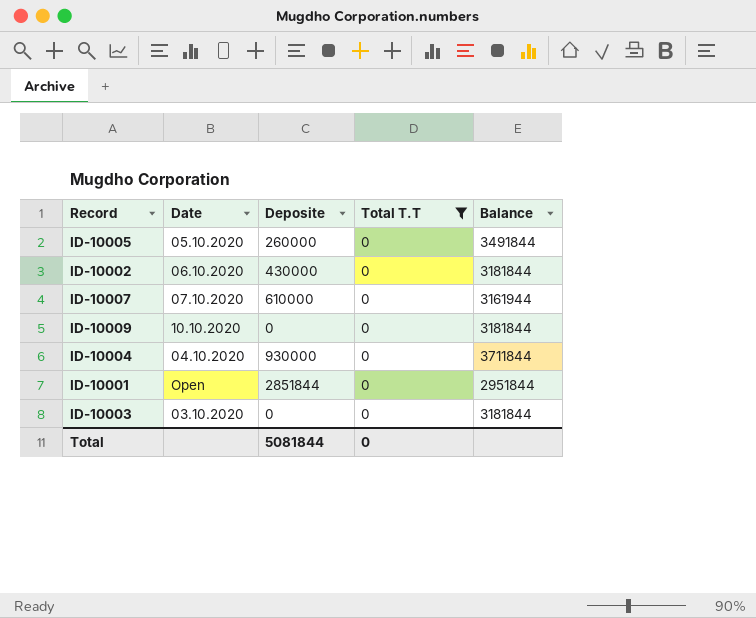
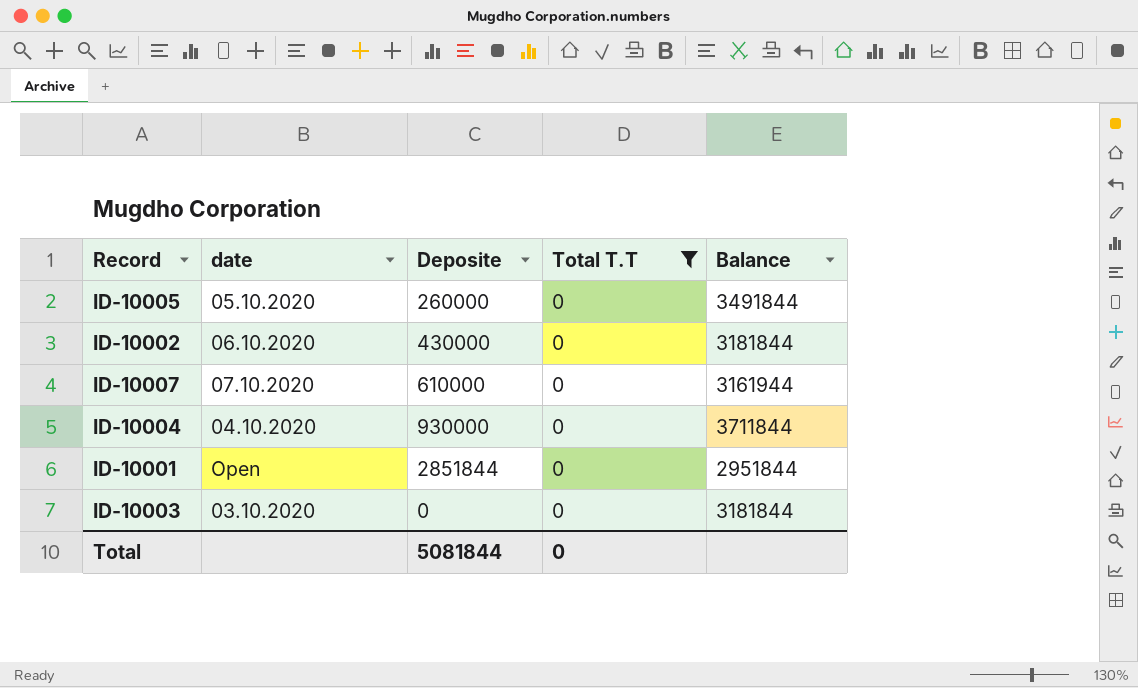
column name: Date -> date
row ID-10009: 10.10.2020 | 0 | 0 | 3181844 -> none

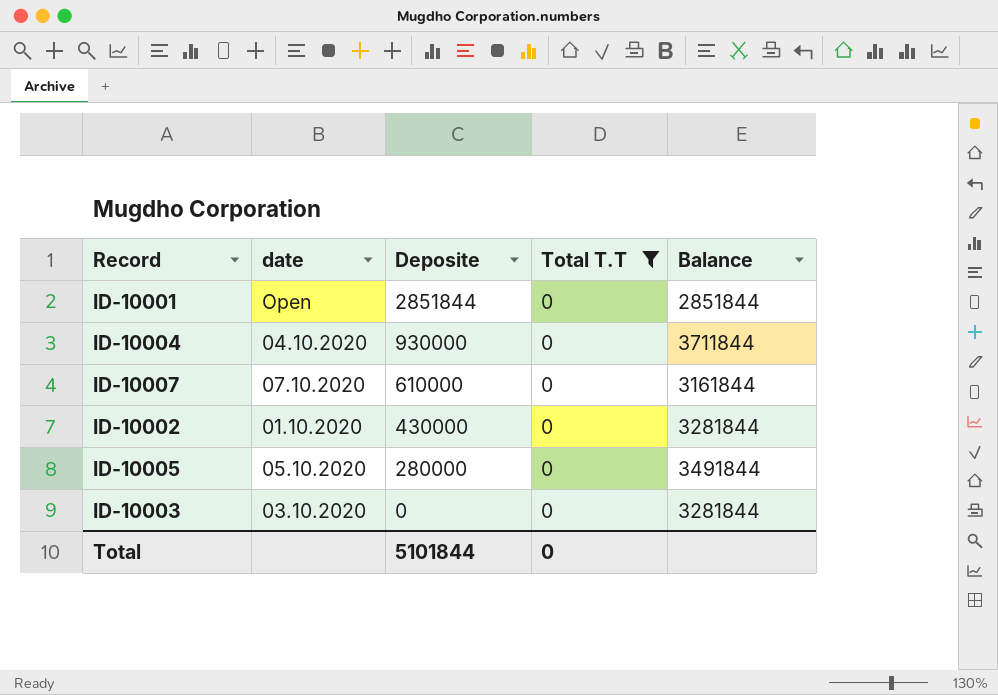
row order: none -> Deposite descending
ID-10001 | Balance: 2951844 -> 2851844
ID-10007 | Balance: 3161944 -> 3161844
ID-10002 | date: 06.10.2020 -> 01.10.2020
ID-10002 | Balance: 3181844 -> 3281844
ID-10005 | Deposite: 260000 -> 280000
ID-10003 | Balance: 3181844 -> 3281844
Total | Deposite: 5081844 -> 5101844

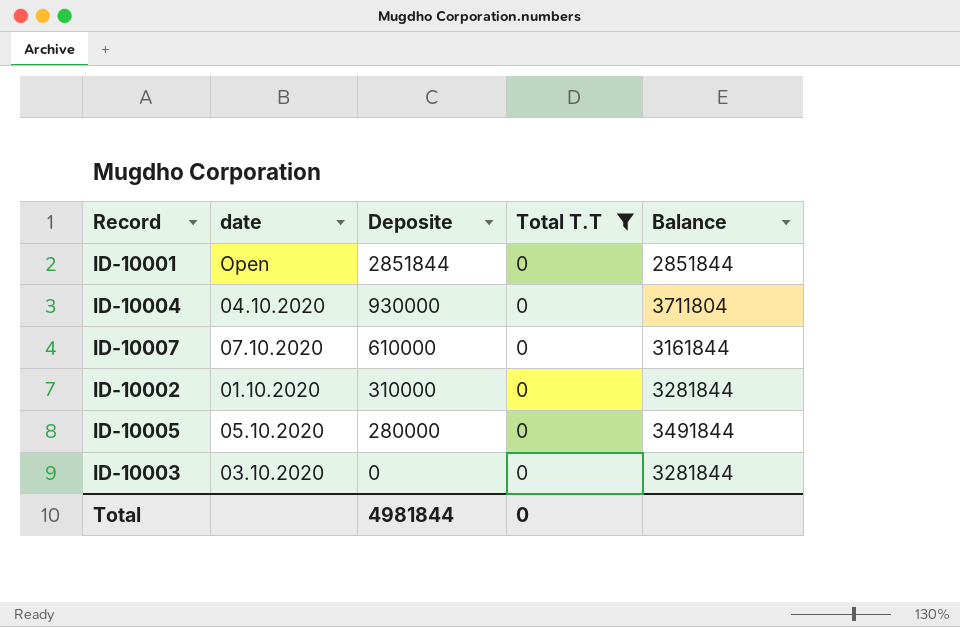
ID-10004 | Balance: 3711844 -> 3711804
ID-10002 | Deposite: 430000 -> 310000
Total | Deposite: 5101844 -> 4981844

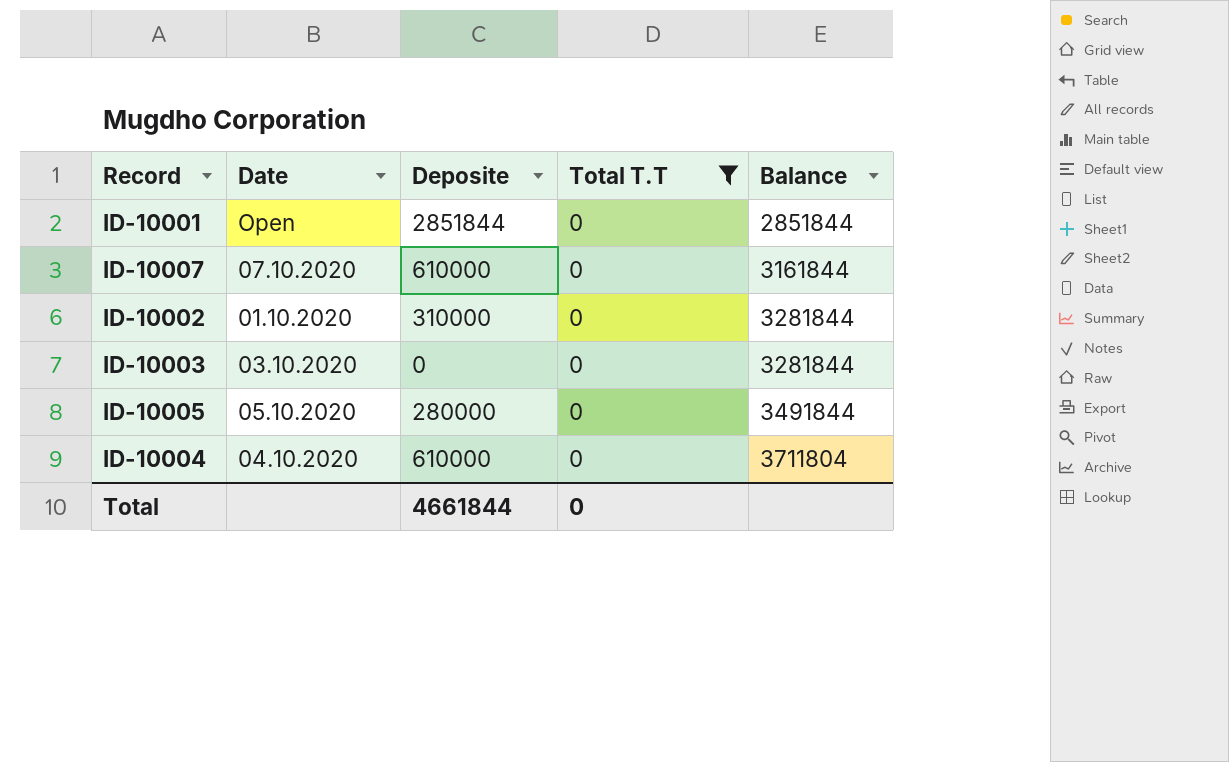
row order: Deposite descending -> Balance ascending
column name: date -> Date
ID-10004 | Deposite: 930000 -> 610000
Total | Deposite: 4981844 -> 4661844

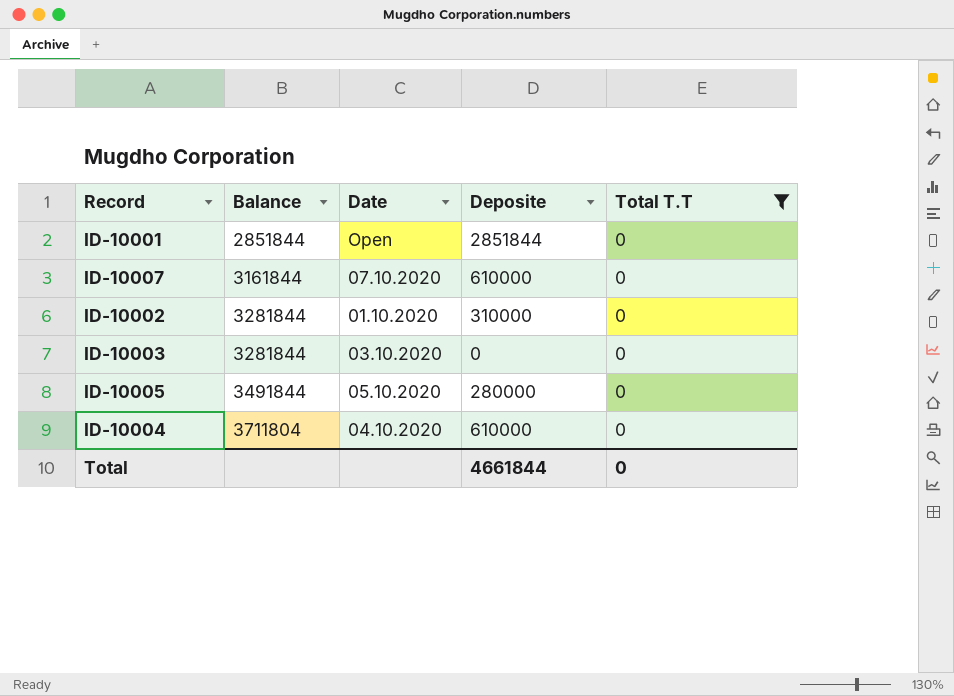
column Balance | position: 5 -> 2

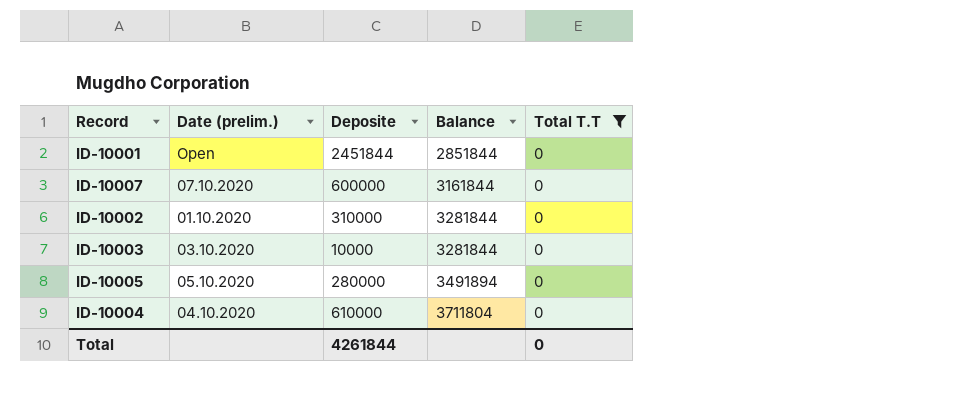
column name: Date -> Date (prelim.)
column Balance | position: 2 -> 4
ID-10001 | Deposite: 2851844 -> 2451844
ID-10007 | Deposite: 610000 -> 600000
ID-10003 | Deposite: 0 -> 10000
ID-10005 | Balance: 3491844 -> 3491894
Total | Deposite: 4661844 -> 4261844

